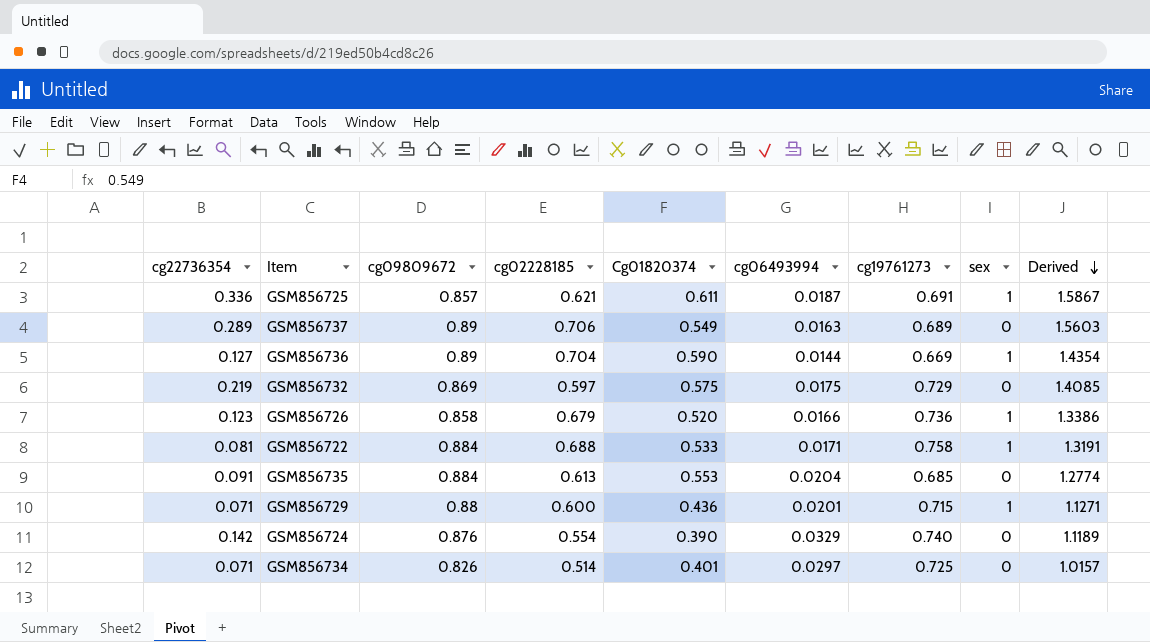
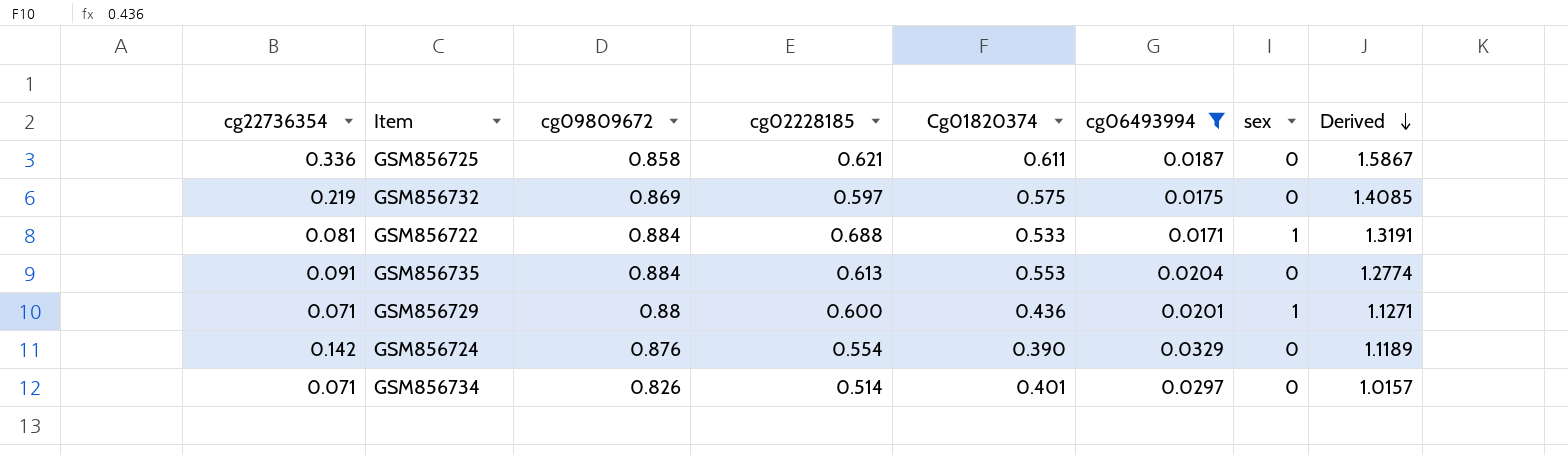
filter: none -> cg06493994 >= 0.0171
column cg19761273 | position: 7 -> none
GSM856725 | cg09809672: 0.857 -> 0.858
GSM856725 | sex: 1 -> 0

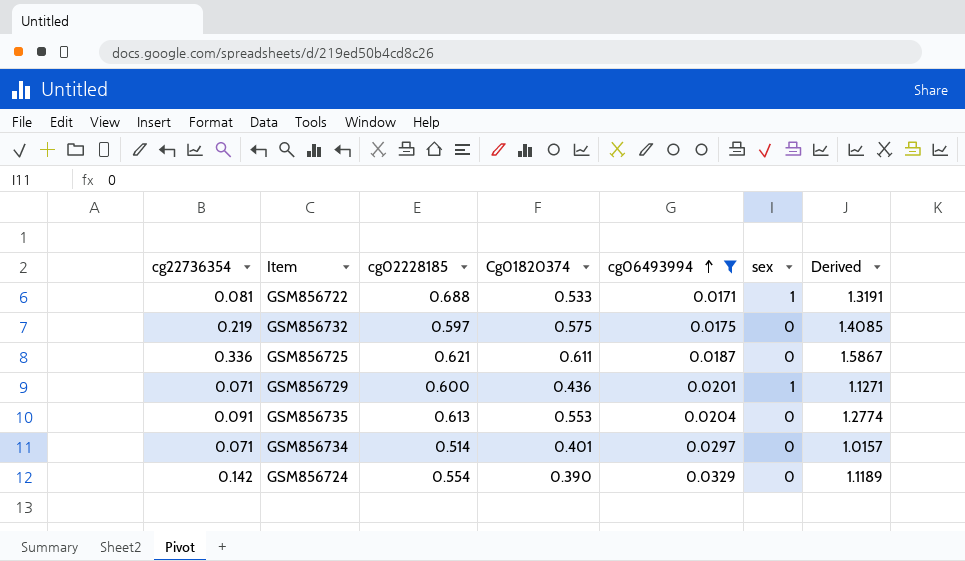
row order: Derived descending -> cg06493994 ascending
column cg09809672 | position: 3 -> none

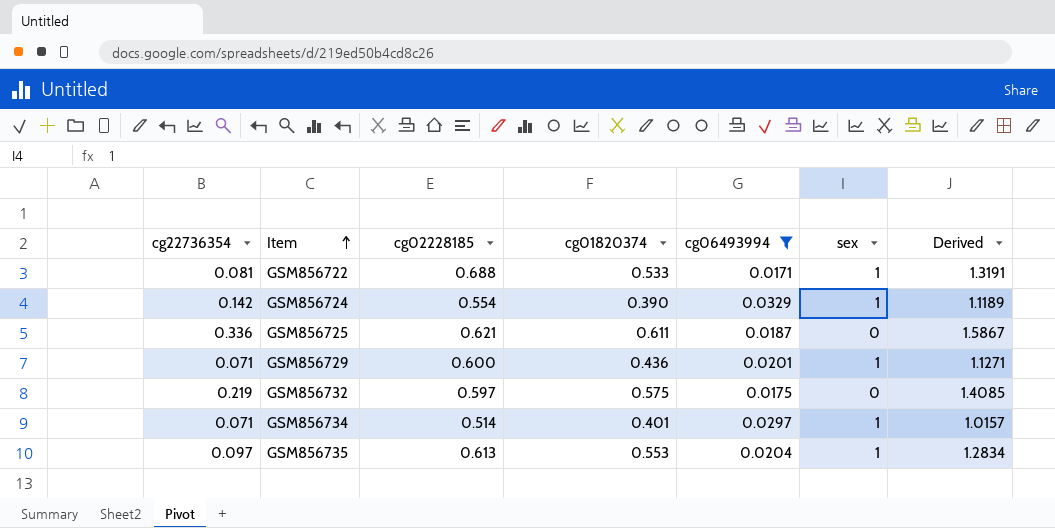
row order: cg06493994 ascending -> Item ascending
column name: Cg01820374 -> cg01820374
GSM856724 | sex: 0 -> 1
GSM856734 | sex: 0 -> 1
GSM856735 | cg22736354: 0.091 -> 0.097
GSM856735 | sex: 0 -> 1
GSM856735 | Derived: 1.2774 -> 1.2834

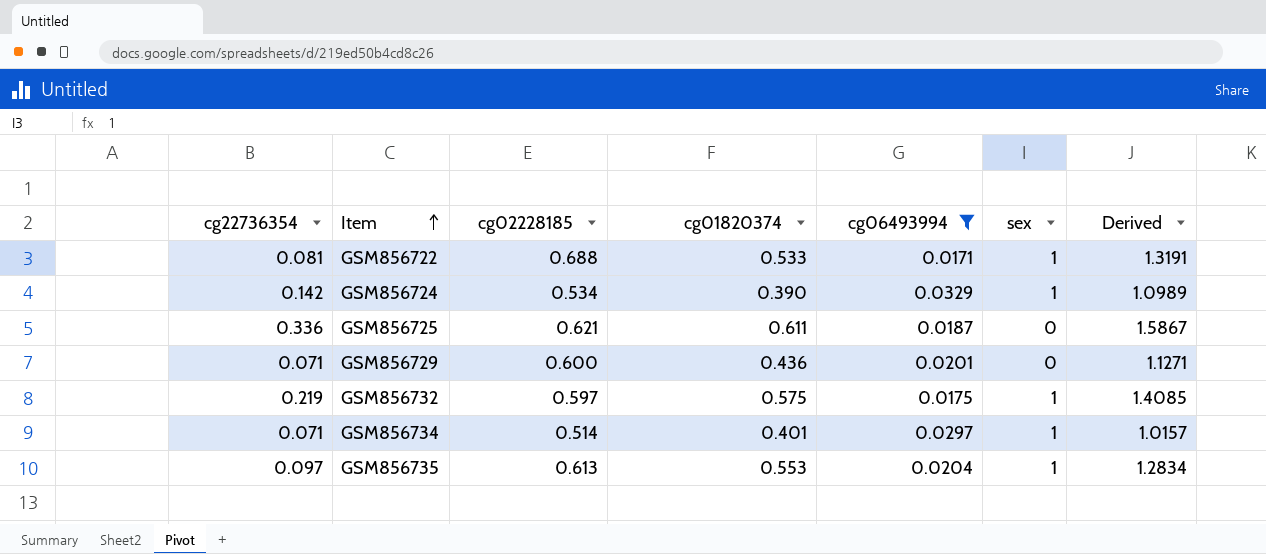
GSM856724 | cg02228185: 0.554 -> 0.534
GSM856724 | Derived: 1.1189 -> 1.0989
GSM856729 | sex: 1 -> 0
GSM856732 | sex: 0 -> 1

